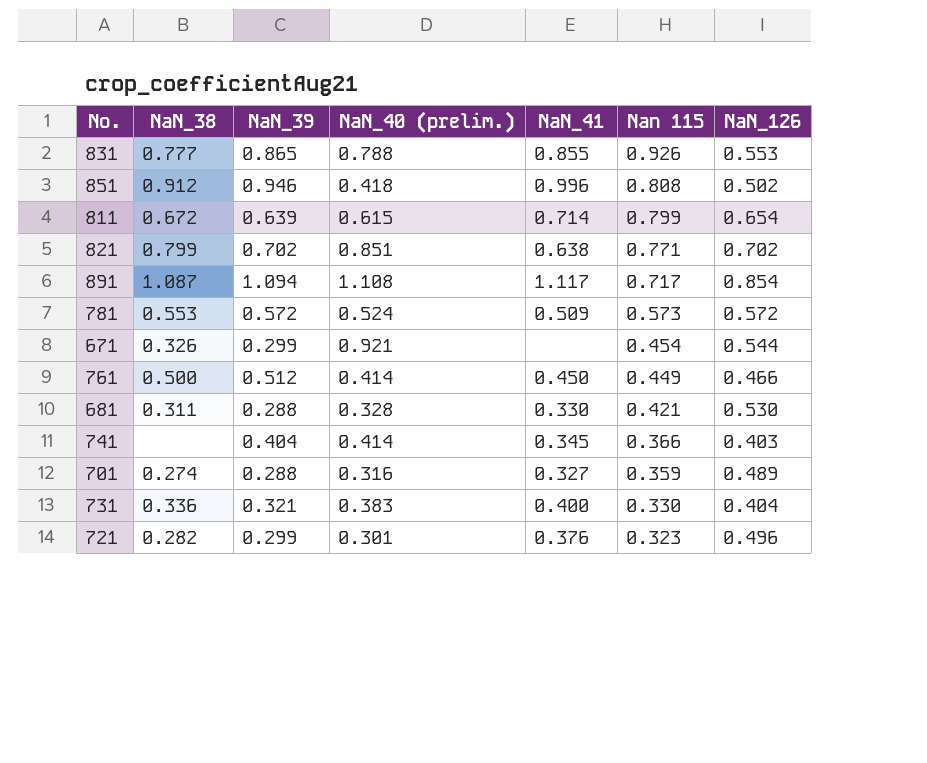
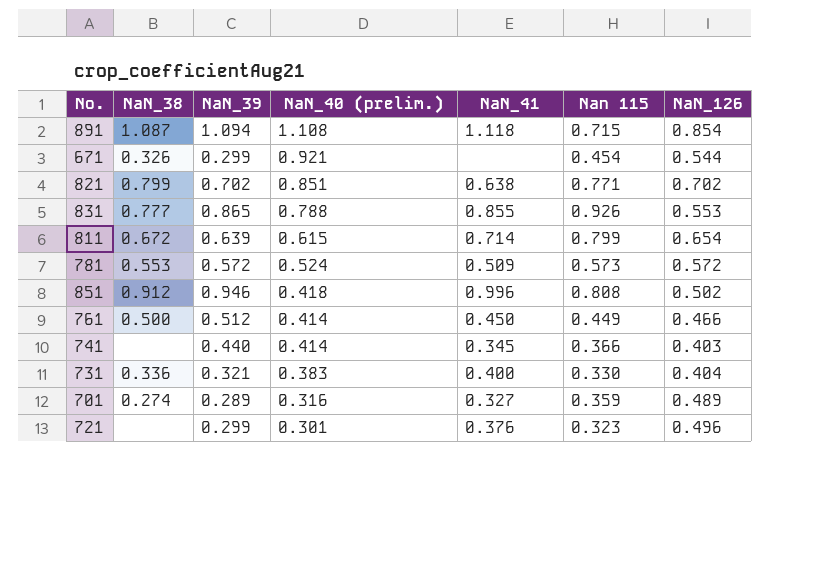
row order: Nan 115 descending -> NaN_40 (prelim.) descending
row 681: 0.311 | 0.288 | 0.328 | 0.330 | 0.421 | 0.530 -> none
891 | NaN_41: 1.117 -> 1.118
891 | Nan 115: 0.717 -> 0.715
741 | NaN_39: 0.404 -> 0.440
701 | NaN_39: 0.288 -> 0.289
721 | NaN_38: 0.282 -> none

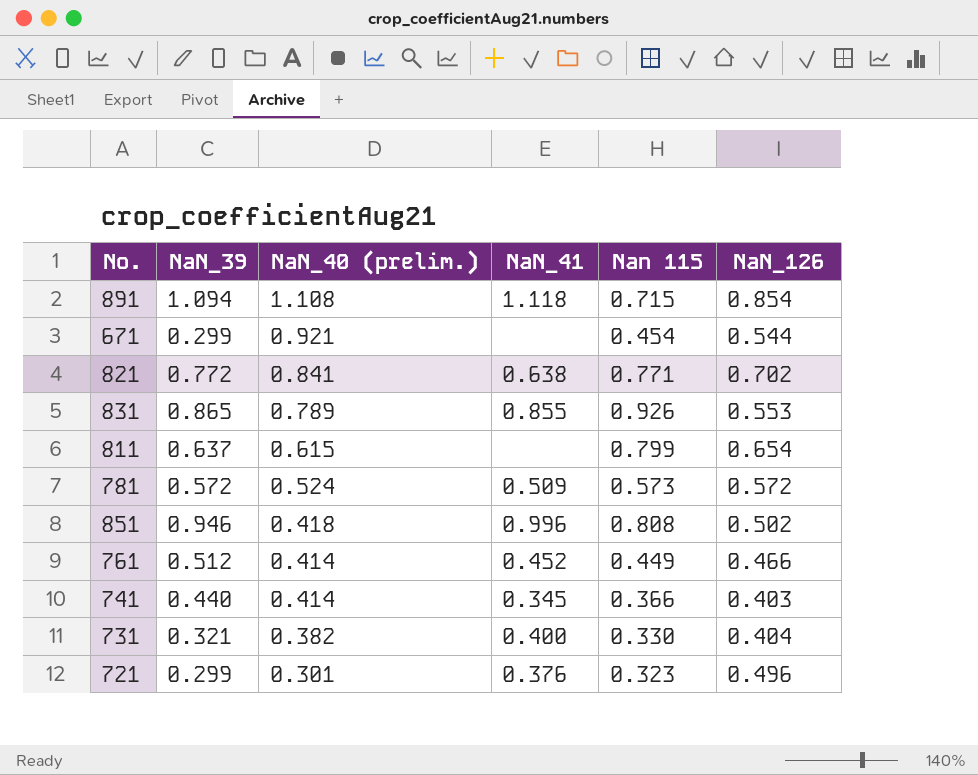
column NaN_38 | position: 2 -> none
row 701: 0.274 | 0.289 | 0.316 | 0.327 | 0.359 | 0.489 -> none
821 | NaN_39: 0.702 -> 0.772
821 | NaN_40 (prelim.): 0.851 -> 0.841
831 | NaN_40 (prelim.): 0.788 -> 0.789
811 | NaN_39: 0.639 -> 0.637
811 | NaN_41: 0.714 -> none
761 | NaN_41: 0.450 -> 0.452
731 | NaN_40 (prelim.): 0.383 -> 0.382

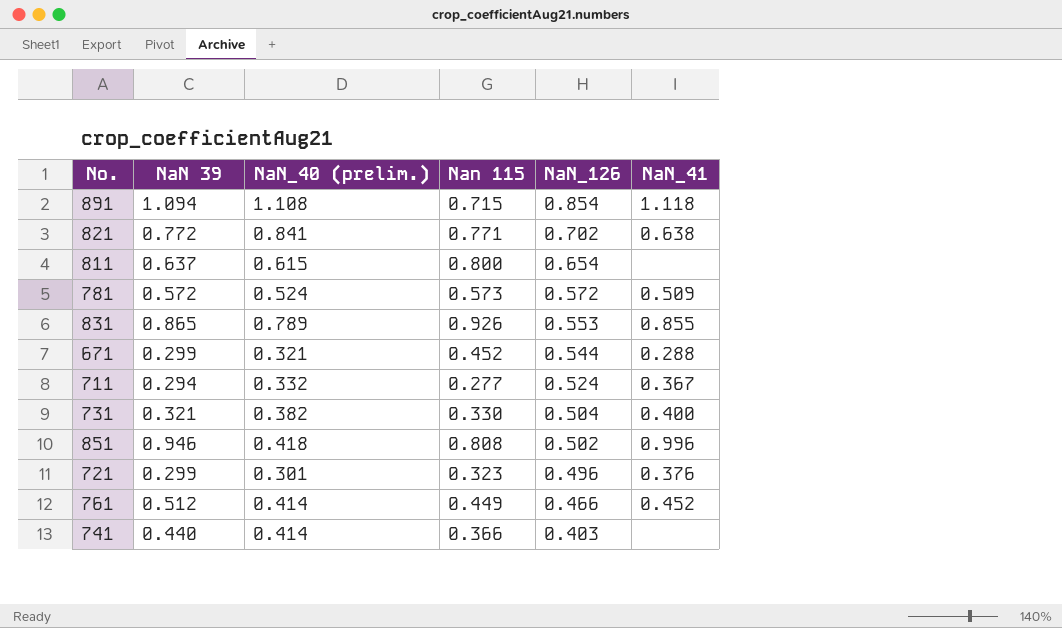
row order: NaN_40 (prelim.) descending -> NaN_126 descending
column name: NaN_39 -> NaN 39
column NaN_41 | position: 4 -> 6
811 | Nan 115: 0.799 -> 0.800
671 | NaN_40 (prelim.): 0.921 -> 0.321
671 | Nan 115: 0.454 -> 0.452
671 | NaN_41: none -> 0.288
row 711: none -> 0.294 | 0.332 | 0.277 | 0.524 | 0.367
731 | NaN_126: 0.404 -> 0.504
741 | NaN_41: 0.345 -> none

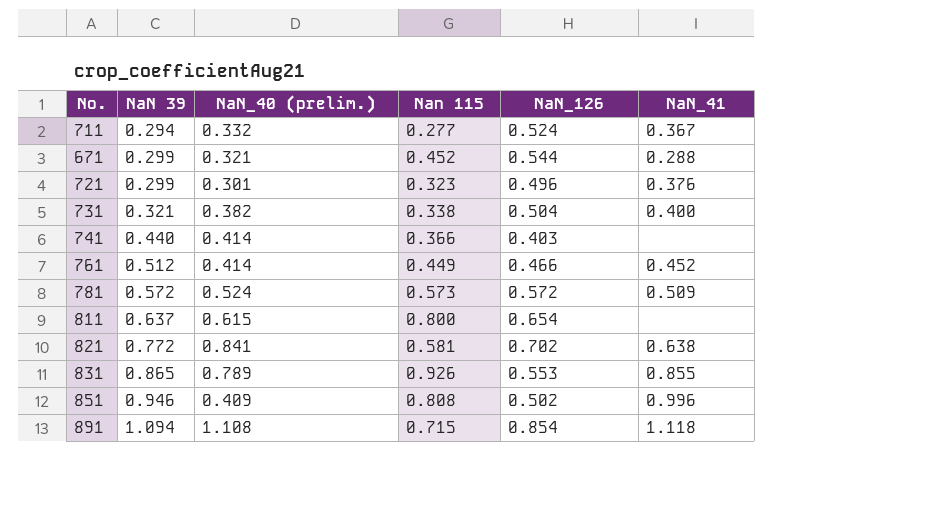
row order: NaN_126 descending -> NaN 39 ascending
731 | Nan 115: 0.330 -> 0.338
821 | Nan 115: 0.771 -> 0.581
851 | NaN_40 (prelim.): 0.418 -> 0.409

